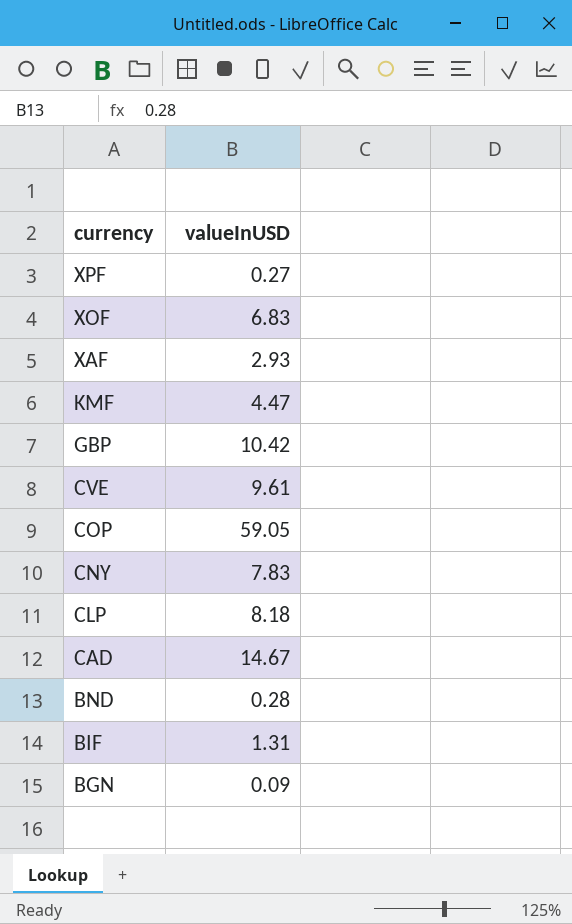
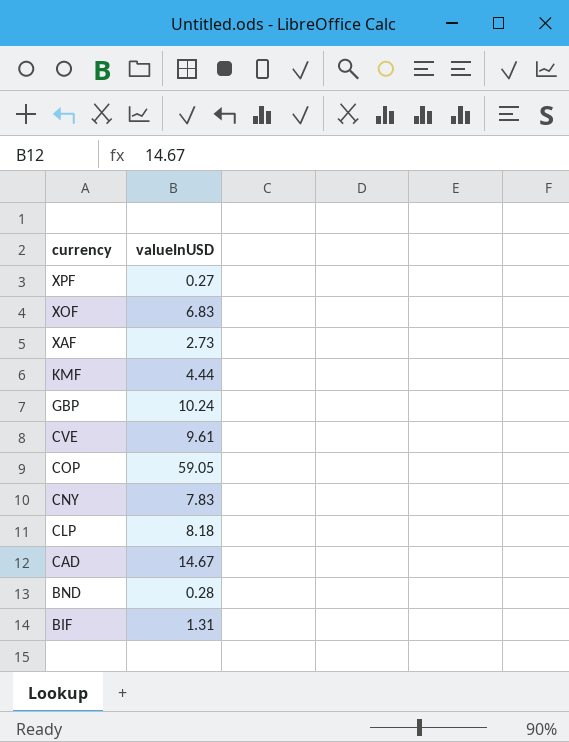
row BGN: 0.09 -> none
XAF | valueInUSD: 2.93 -> 2.73
KMF | valueInUSD: 4.47 -> 4.44
GBP | valueInUSD: 10.42 -> 10.24

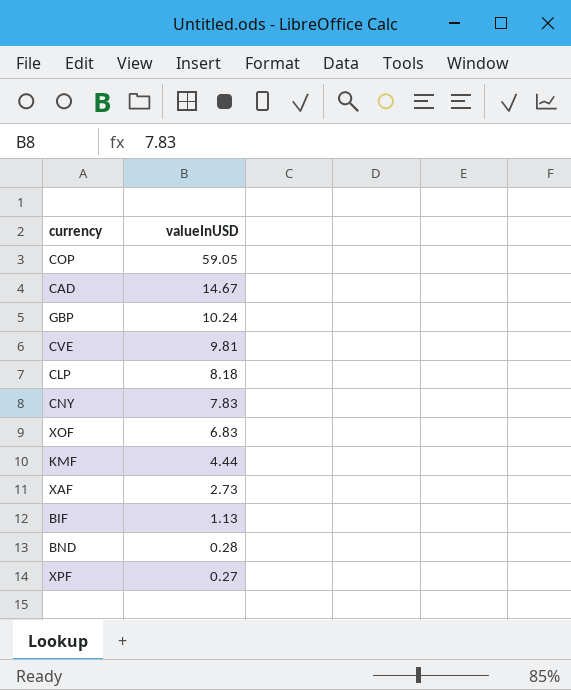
row order: currency descending -> valueInUSD descending
CVE | valueInUSD: 9.61 -> 9.81
BIF | valueInUSD: 1.31 -> 1.13

